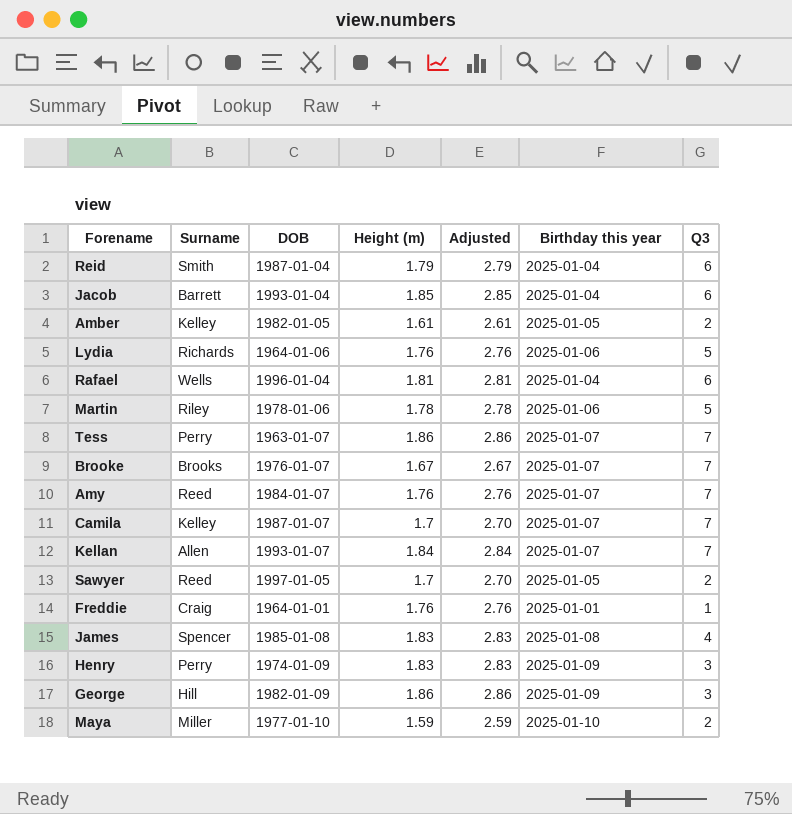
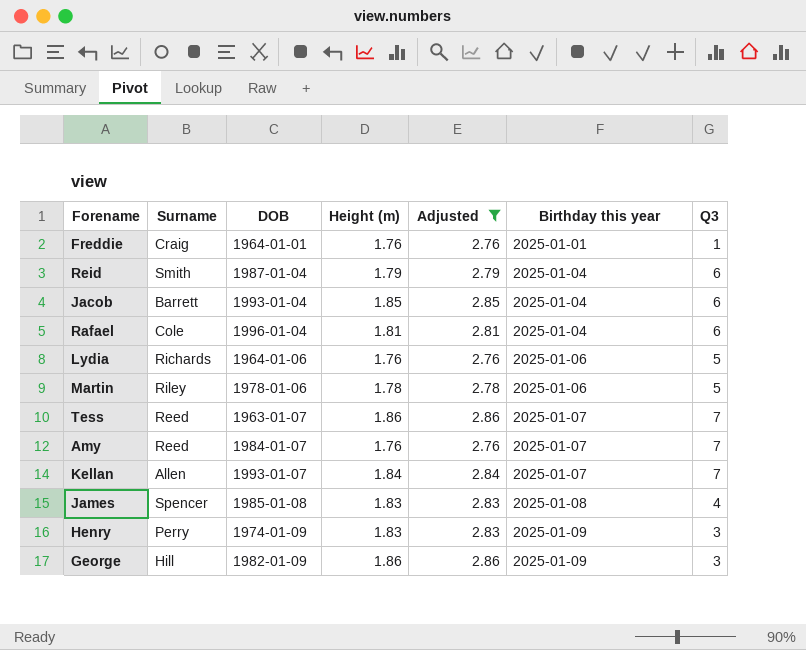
filter: none -> Adjusted >= 2.76
row order: none -> Birthday this year ascending
Rafael | Surname: Wells -> Cole
Tess | Surname: Perry -> Reed

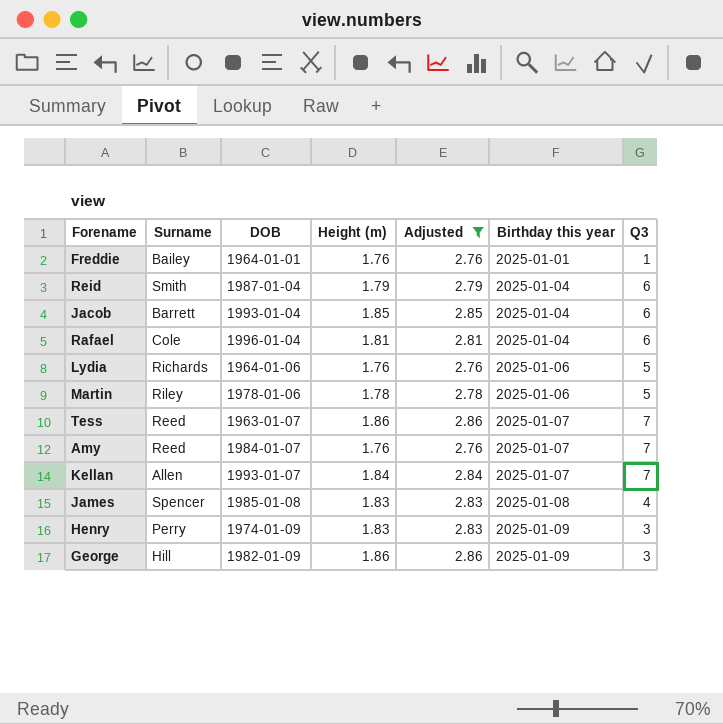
Freddie | Surname: Craig -> Bailey

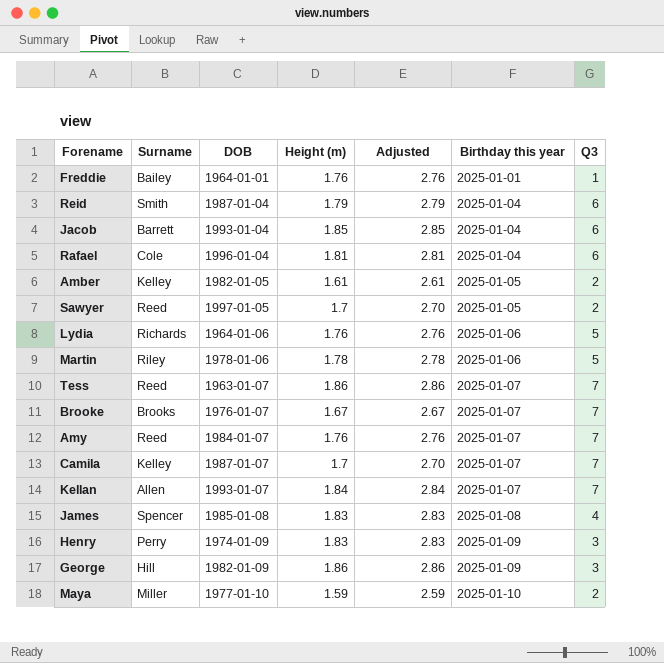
filter: Adjusted >= 2.76 -> none

